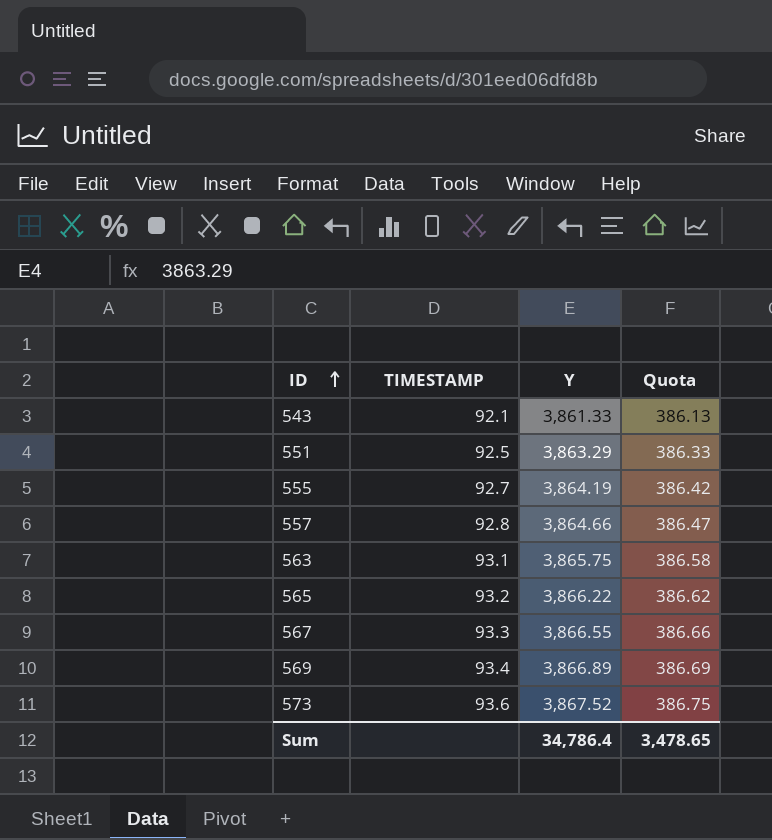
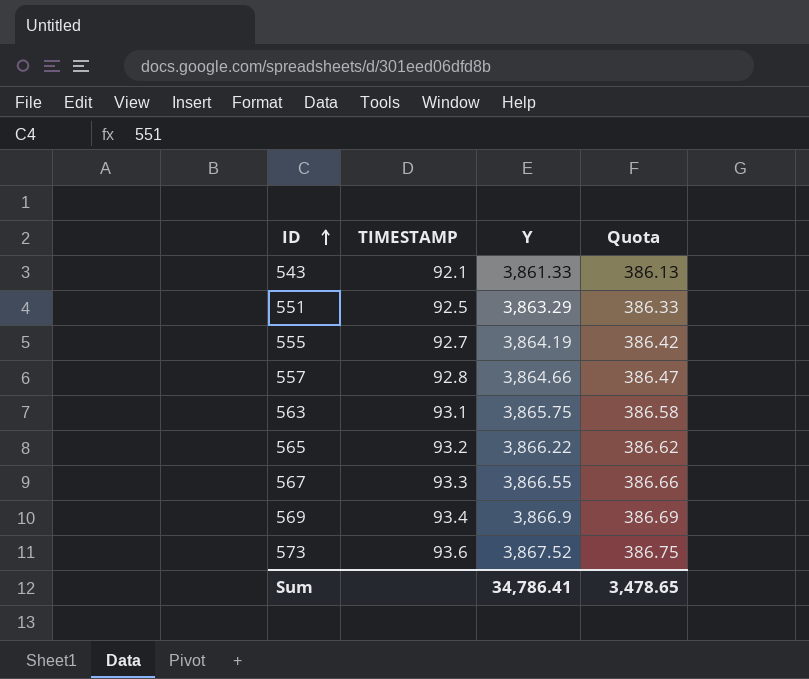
569 | Y: 3,866.89 -> 3,866.9
Sum | Y: 34,786.4 -> 34,786.41

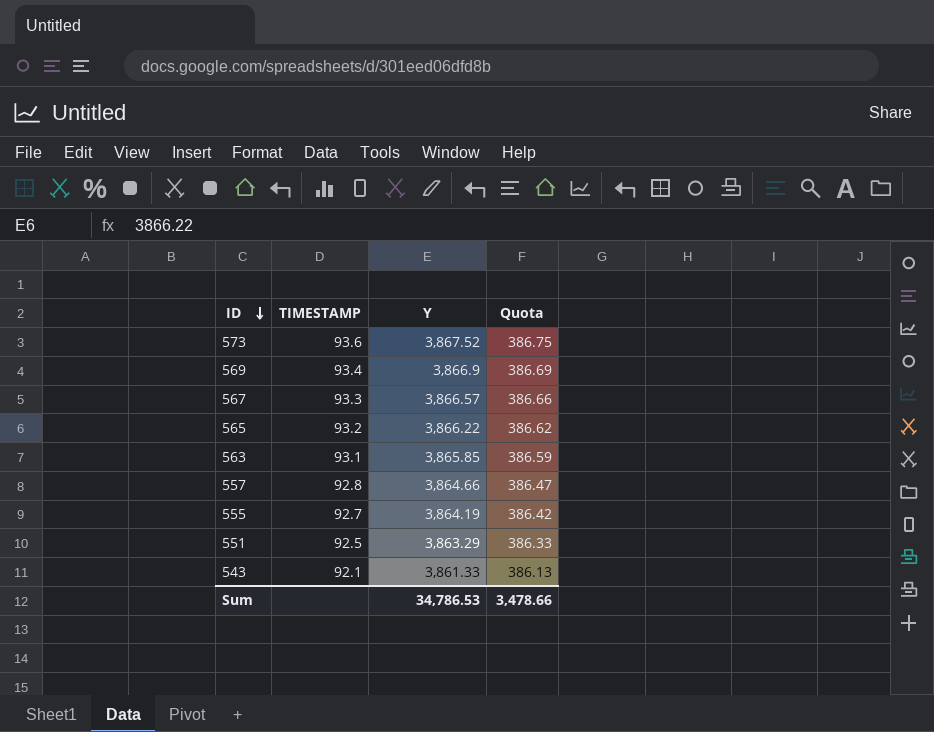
row order: ID ascending -> ID descending
567 | Y: 3,866.55 -> 3,866.57
563 | Y: 3,865.75 -> 3,865.85
563 | Quota: 386.58 -> 386.59
Sum | Y: 34,786.41 -> 34,786.53
Sum | Quota: 3,478.65 -> 3,478.66

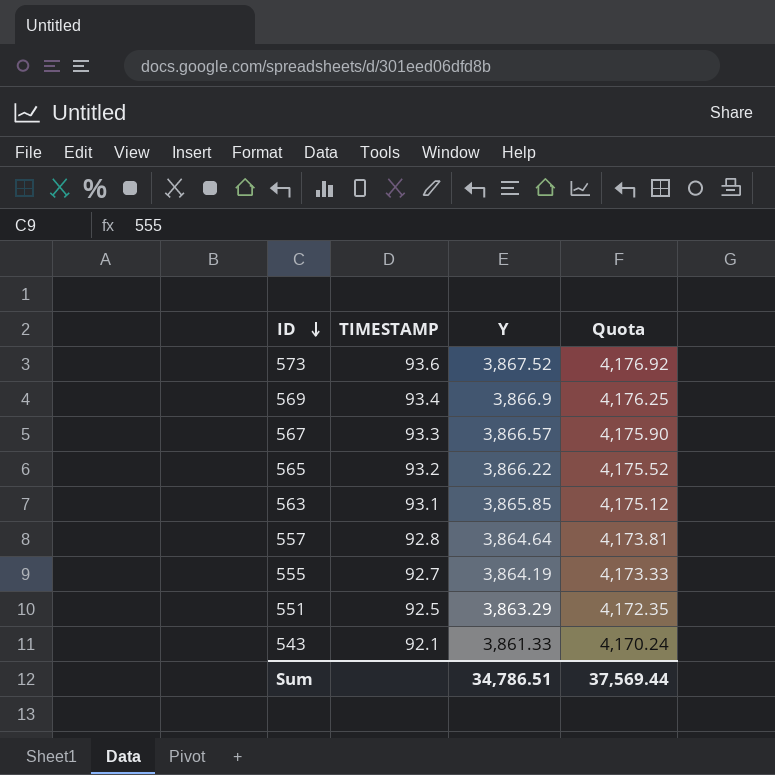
column Quota | formula: [Y] * 0.1 -> [Y] * 1.08
557 | Y: 3,864.66 -> 3,864.64
Sum | Y: 34,786.53 -> 34,786.51
Sum | Quota: 3,478.66 -> 37,569.44

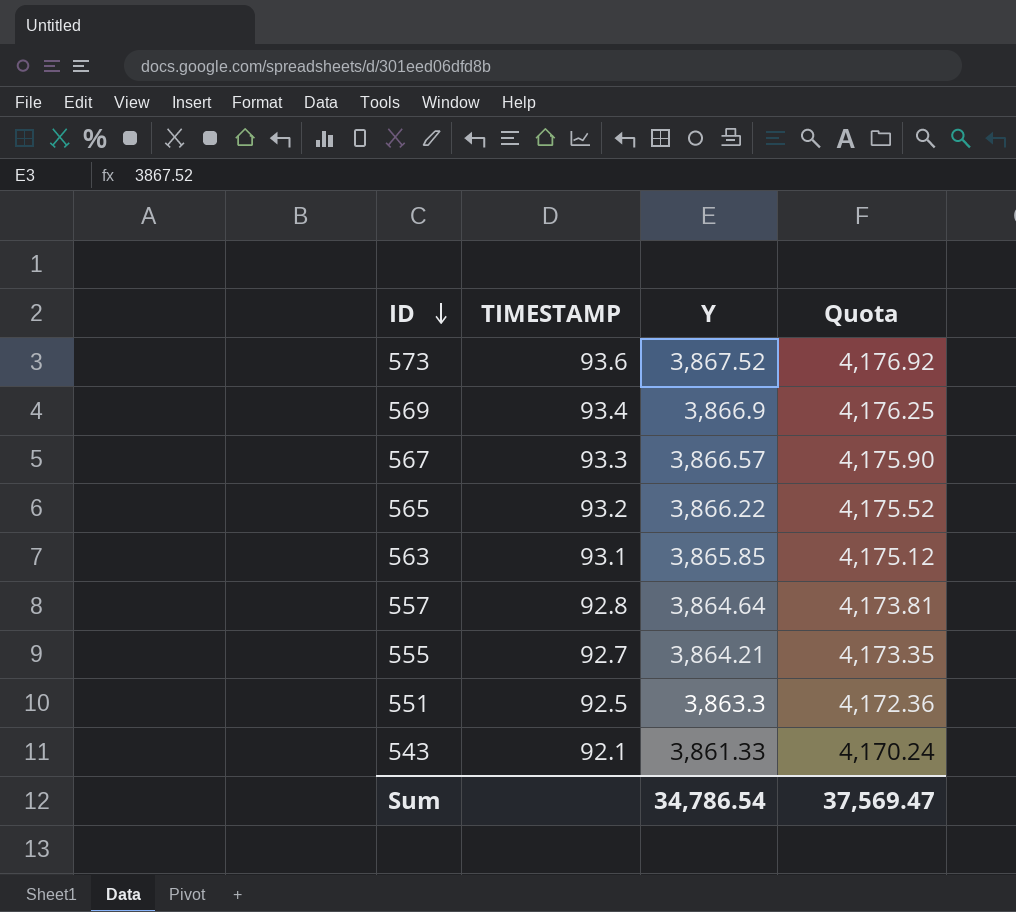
555 | Y: 3,864.19 -> 3,864.21
555 | Quota: 4,173.33 -> 4,173.35
551 | Y: 3,863.29 -> 3,863.3
551 | Quota: 4,172.35 -> 4,172.36
Sum | Y: 34,786.51 -> 34,786.54
Sum | Quota: 37,569.44 -> 37,569.47

